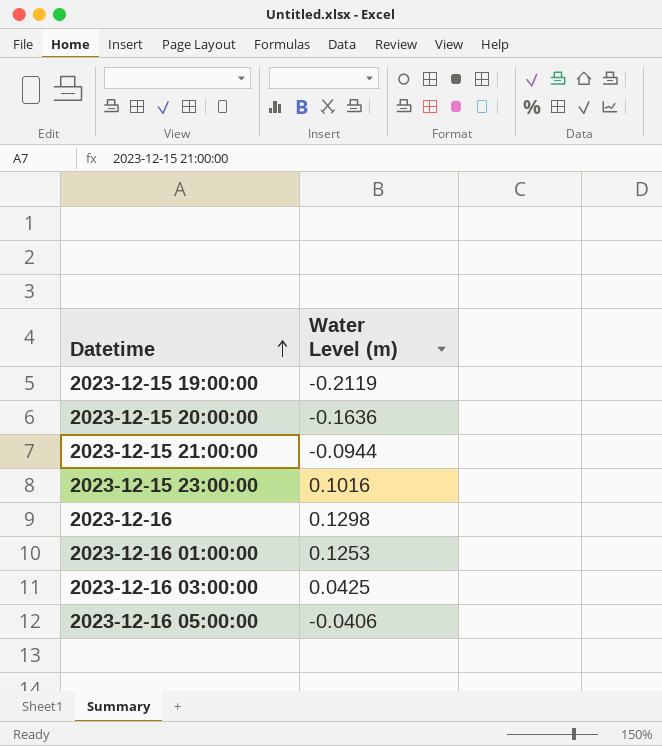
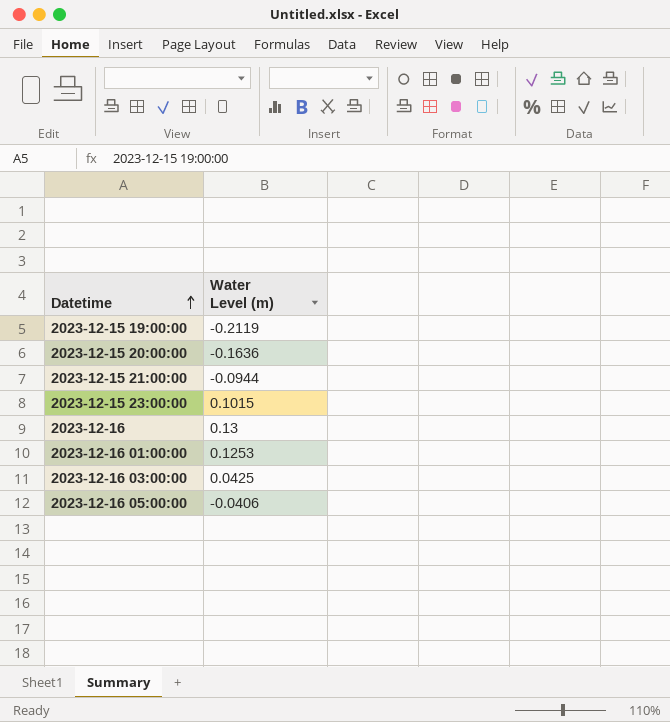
2023-12-15 23:00:00 | Water Level (m): 0.1016 -> 0.1015
2023-12-16 | Water Level (m): 0.1298 -> 0.13

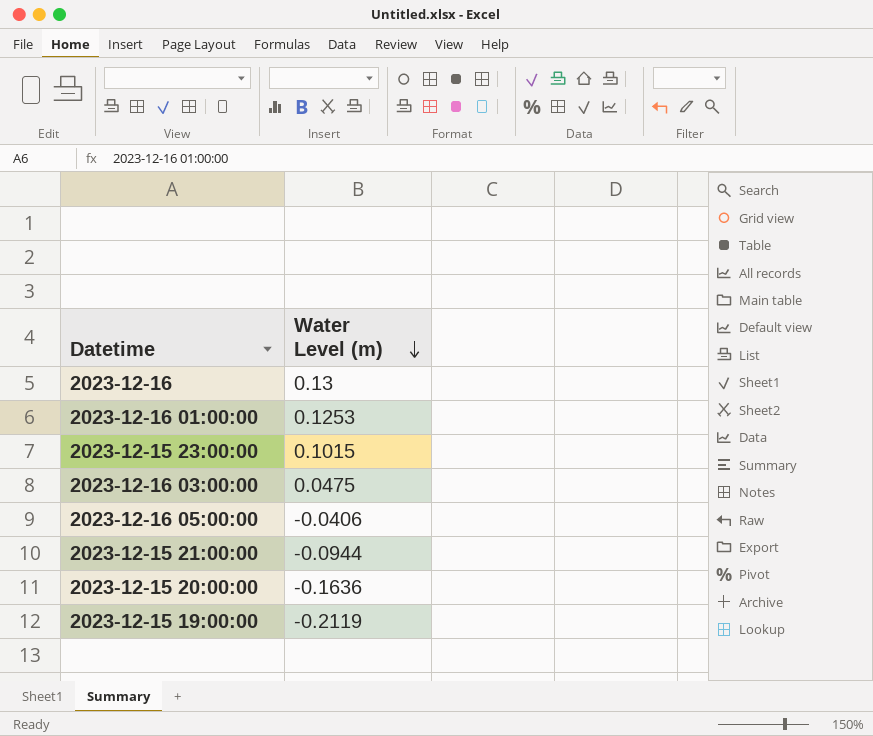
row order: Datetime ascending -> Water Level (m) descending
2023-12-16 03:00:00 | Water Level (m): 0.0425 -> 0.0475

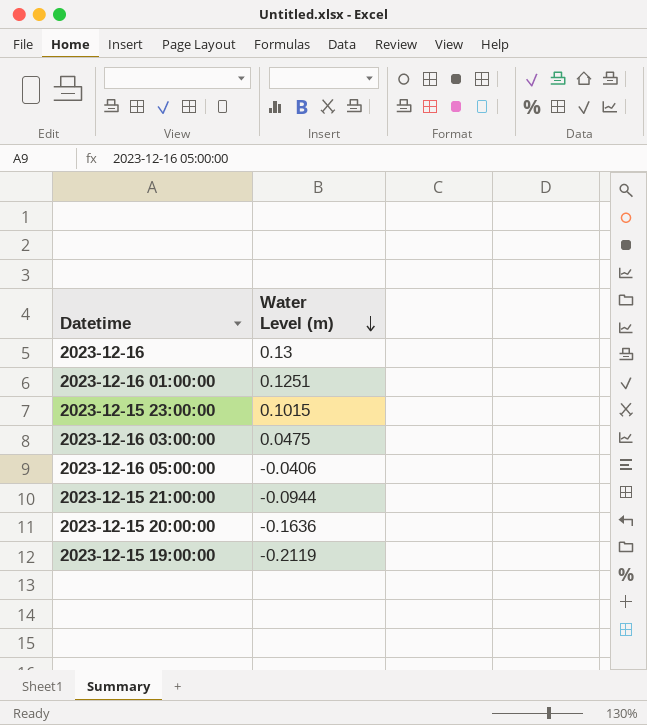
2023-12-16 01:00:00 | Water Level (m): 0.1253 -> 0.1251

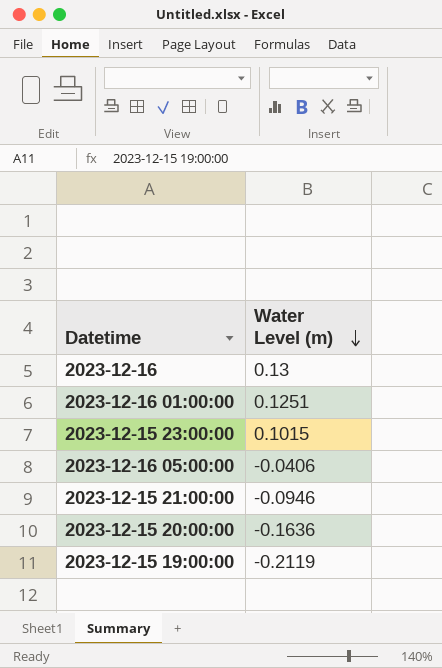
row 2023-12-16 03:00:00: 0.0475 -> none
2023-12-15 21:00:00 | Water Level (m): -0.0944 -> -0.0946

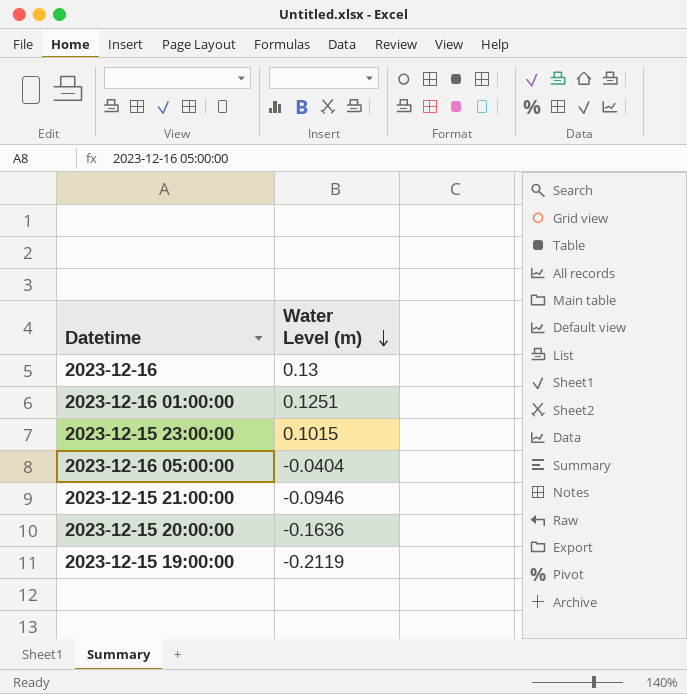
2023-12-16 05:00:00 | Water Level (m): -0.0406 -> -0.0404

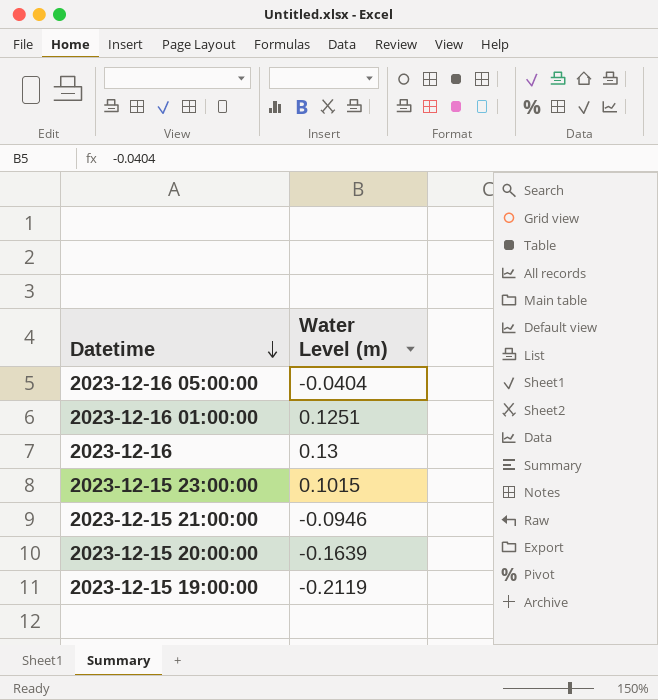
row order: Water Level (m) descending -> Datetime descending
2023-12-15 20:00:00 | Water Level (m): -0.1636 -> -0.1639

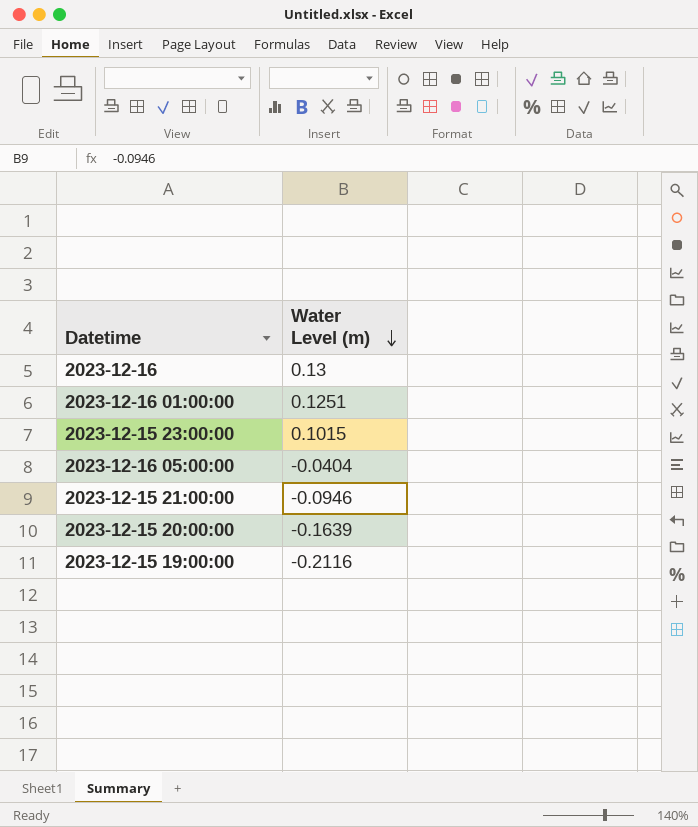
row order: Datetime descending -> Water Level (m) descending
2023-12-15 19:00:00 | Water Level (m): -0.2119 -> -0.2116

